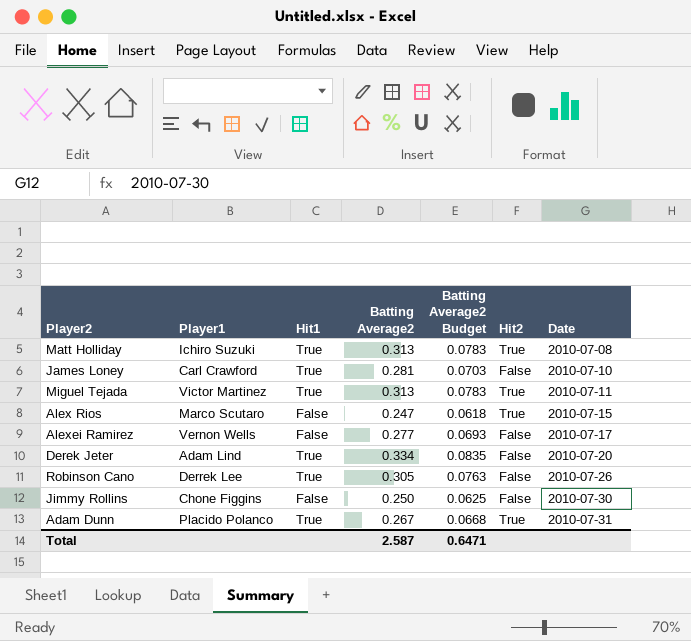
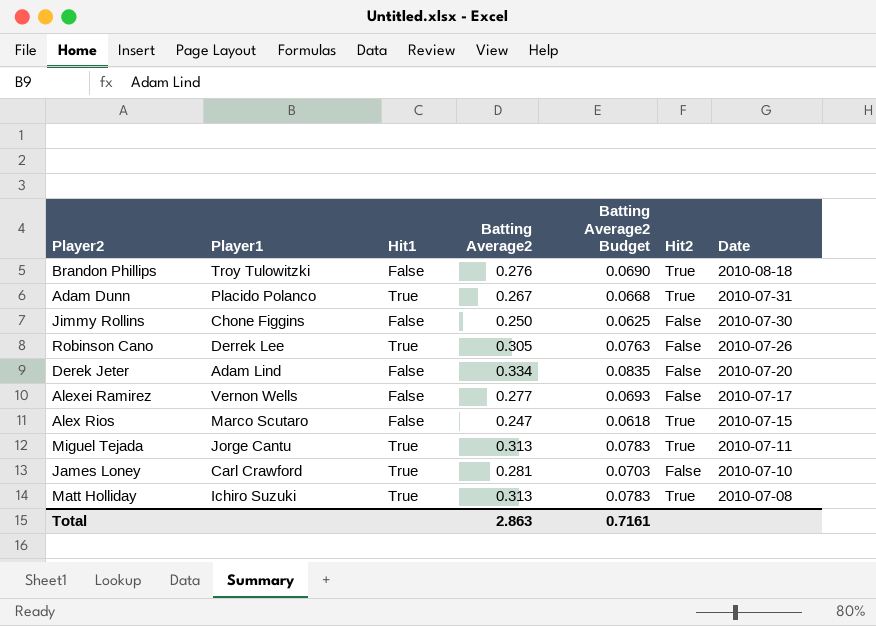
row order: Date ascending -> Date descending
row Brandon Phillips: none -> Troy Tulowitzki | False | 0.276 | 0.0690 | True | 2010-08-18
Derek Jeter | Hit1: True -> False
Miguel Tejada | Player1: Victor Martinez -> Jorge Cantu
Total | Batting Average2: 2.587 -> 2.863
Total | Batting Average2 Budget: 0.6471 -> 0.7161

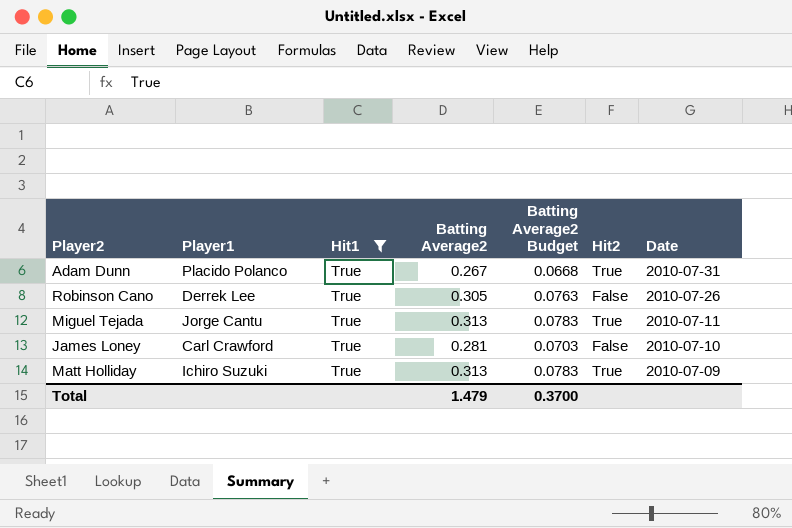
filter: none -> Hit1 = True
Matt Holliday | Date: 2010-07-08 -> 2010-07-09
Total | Batting Average2: 2.863 -> 1.479
Total | Batting Average2 Budget: 0.7161 -> 0.3700

